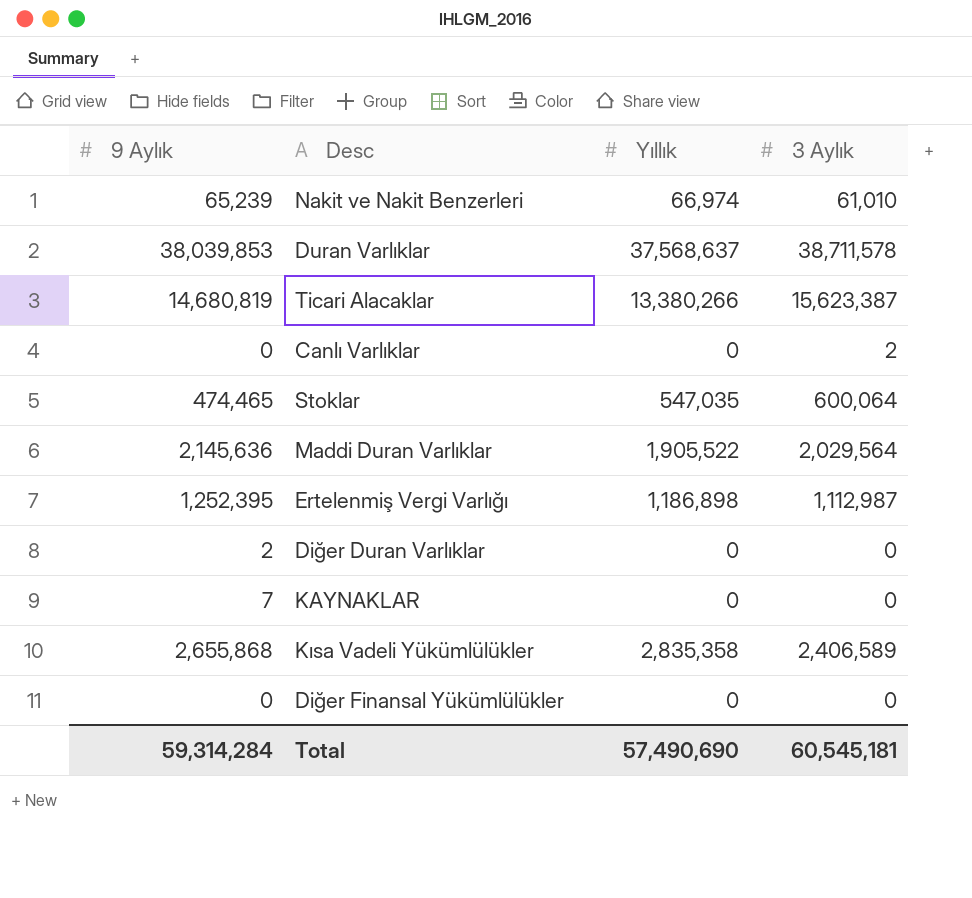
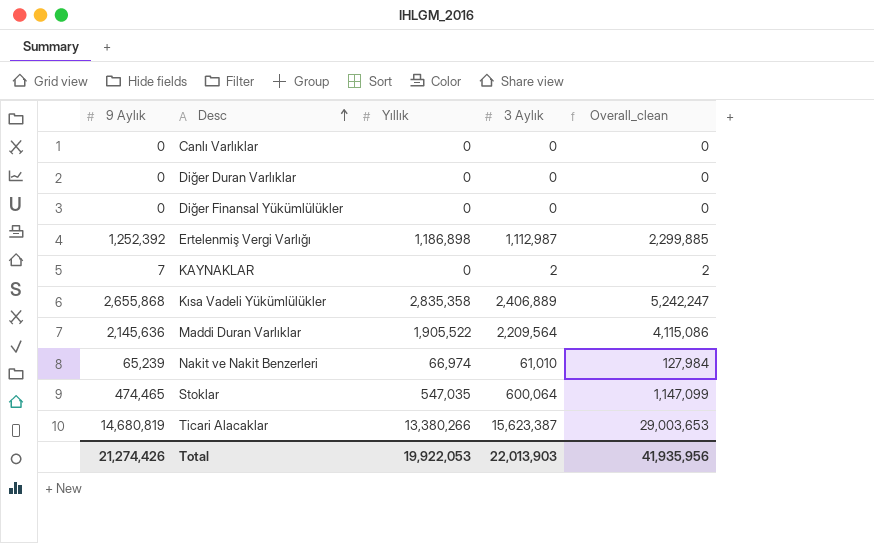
row order: none -> Desc ascending
column Overall_clean | formula: none -> [Yıllık] + [3 Aylık]
row Duran Varlıklar: 38,039,853 | 37,568,637 | 38,711,578 -> none
Canlı Varlıklar | 3 Aylık: 2 -> 0
Diğer Duran Varlıklar | 9 Aylık: 2 -> 0
Ertelenmiş Vergi Varlığı | 9 Aylık: 1,252,395 -> 1,252,392
KAYNAKLAR | 3 Aylık: 0 -> 2
Kısa Vadeli Yükümlülükler | 3 Aylık: 2,406,589 -> 2,406,889
Maddi Duran Varlıklar | 3 Aylık: 2,029,564 -> 2,209,564
Total | 9 Aylık: 59,314,284 -> 21,274,426
Total | Yıllık: 57,490,690 -> 19,922,053
Total | 3 Aylık: 60,545,181 -> 22,013,903

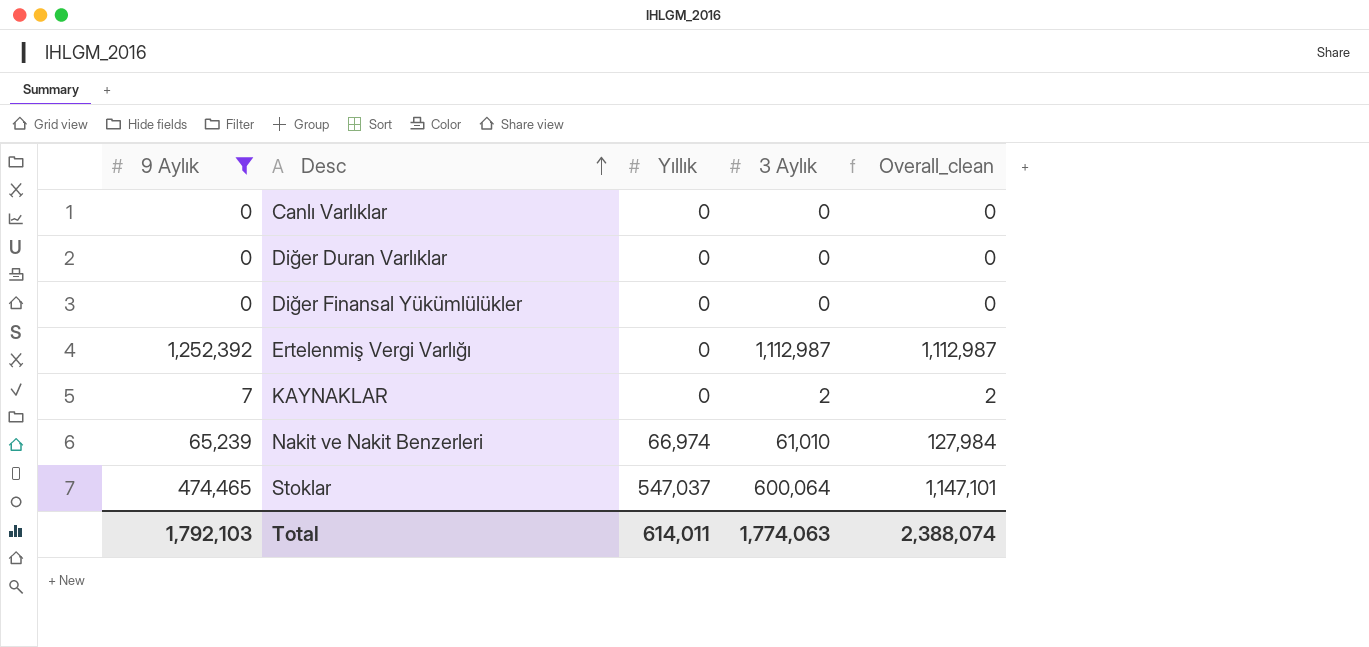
filter: none -> 9 Aylık <= 1,252,392
Ertelenmiş Vergi Varlığı | Yıllık: 1,186,898 -> 0
Ertelenmiş Vergi Varlığı | Overall_clean: 2,299,885 -> 1,112,987
Stoklar | Yıllık: 547,035 -> 547,037
Stoklar | Overall_clean: 1,147,099 -> 1,147,101
Total | 9 Aylık: 21,274,426 -> 1,792,103
Total | Yıllık: 19,922,053 -> 614,011
Total | 3 Aylık: 22,013,903 -> 1,774,063
Total | Overall_clean: 41,935,956 -> 2,388,074

